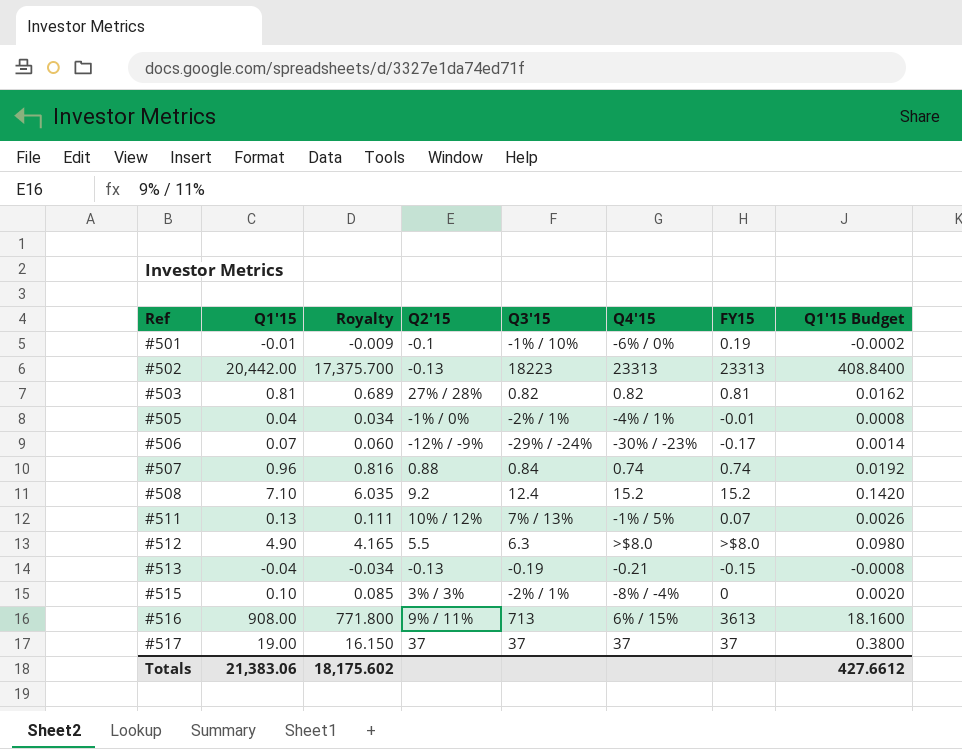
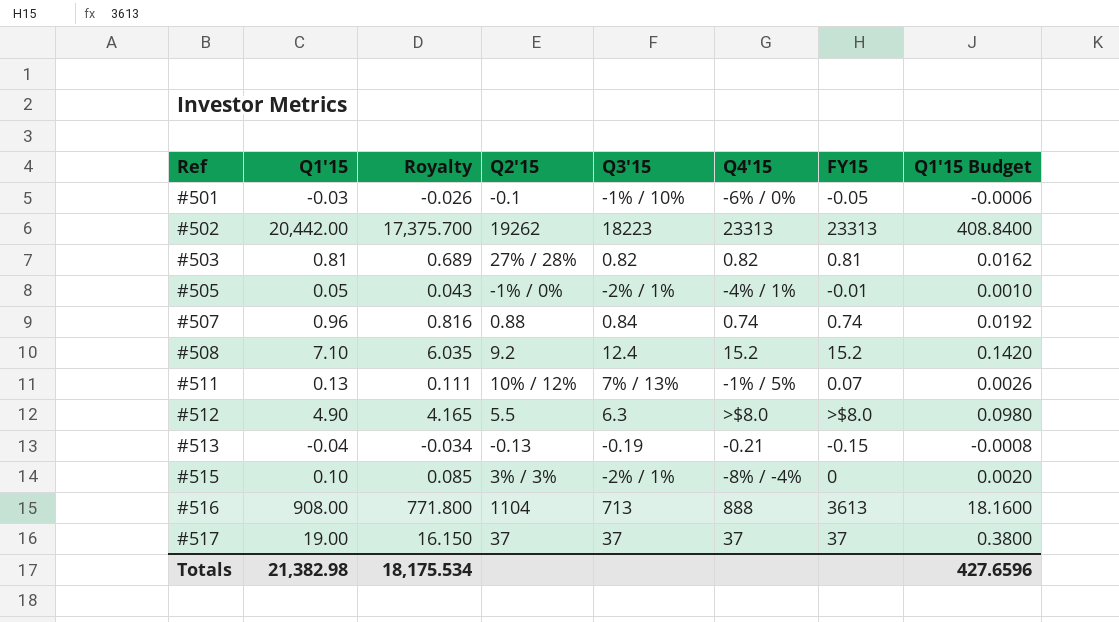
row #506: 0.07 | 0.060 | -12% / -9% | -29% / -24% | -30% / -23% | -0.17 | 0.0014 -> none
#501 | Q1'15: -0.01 -> -0.03
#501 | Royalty: -0.009 -> -0.026
#501 | FY15: 0.19 -> -0.05
#501 | Q1'15 Budget: -0.0002 -> -0.0006
#502 | Q2'15: -0.13 -> 19262
#505 | Q1'15: 0.04 -> 0.05
#505 | Royalty: 0.034 -> 0.043
#505 | Q1'15 Budget: 0.0008 -> 0.0010
#516 | Q2'15: 9% / 11% -> 1104
#516 | Q4'15: 6% / 15% -> 888
Totals | Q1'15: 21,383.06 -> 21,382.98
Totals | Royalty: 18,175.602 -> 18,175.534
Totals | Q1'15 Budget: 427.6612 -> 427.6596

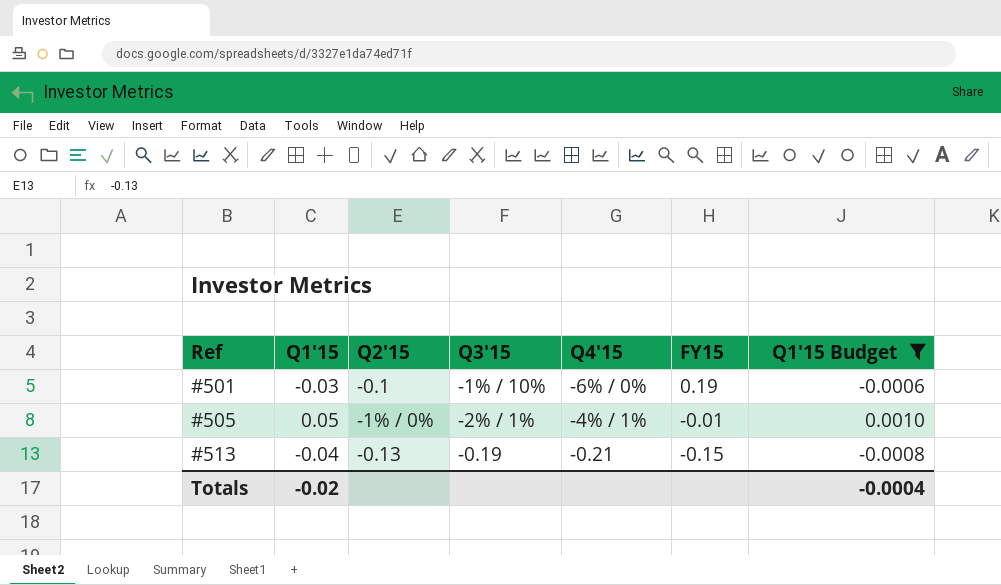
filter: none -> Q1'15 Budget <= 0.0010
column Royalty | formula: [Q1'15] * 0.85 -> none
#501 | FY15: -0.05 -> 0.19
Totals | Q1'15: 21,382.98 -> -0.02
Totals | Q1'15 Budget: 427.6596 -> -0.0004

